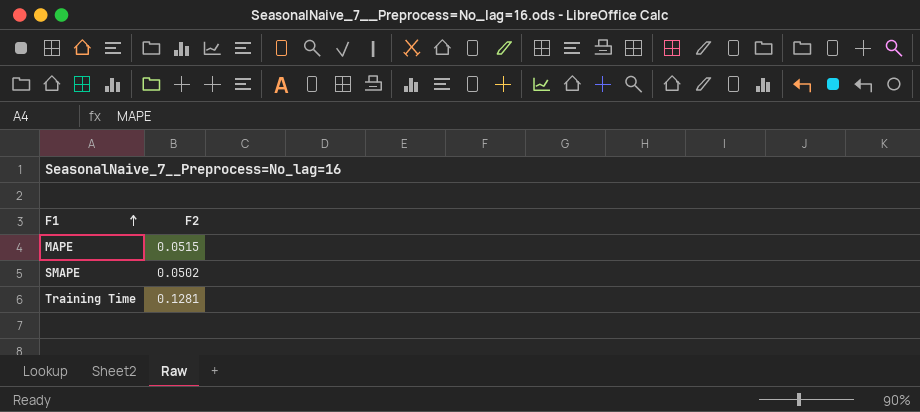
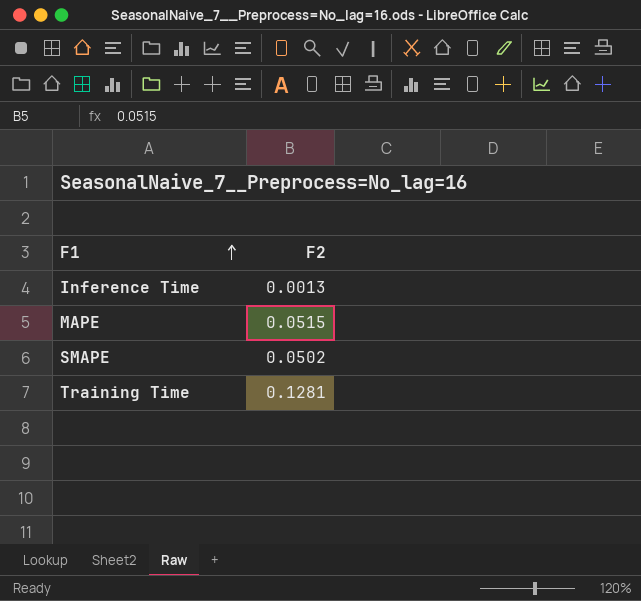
row Inference Time: none -> 0.0013

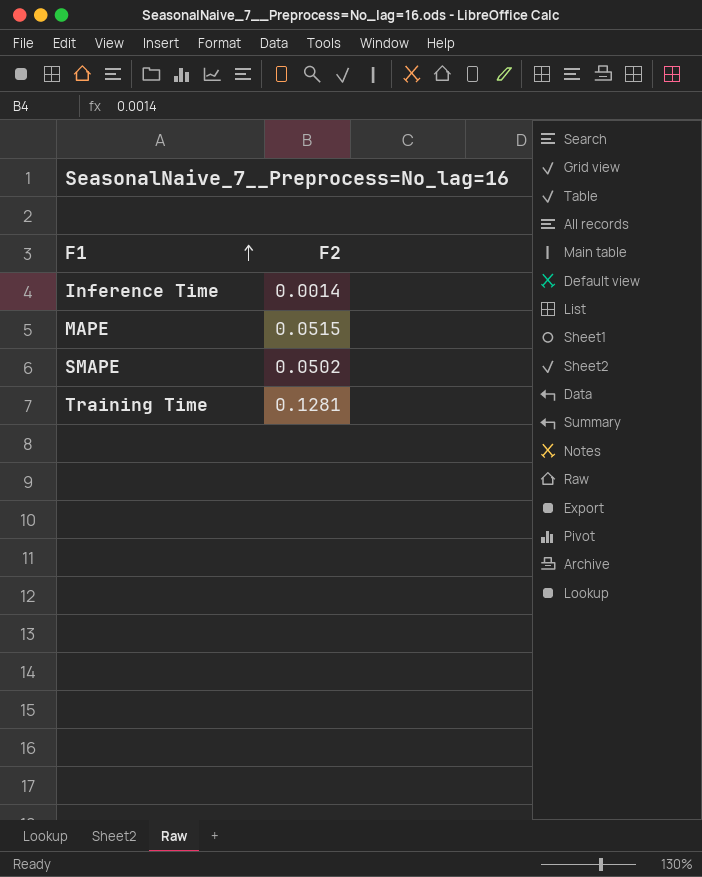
Inference Time | F2: 0.0013 -> 0.0014

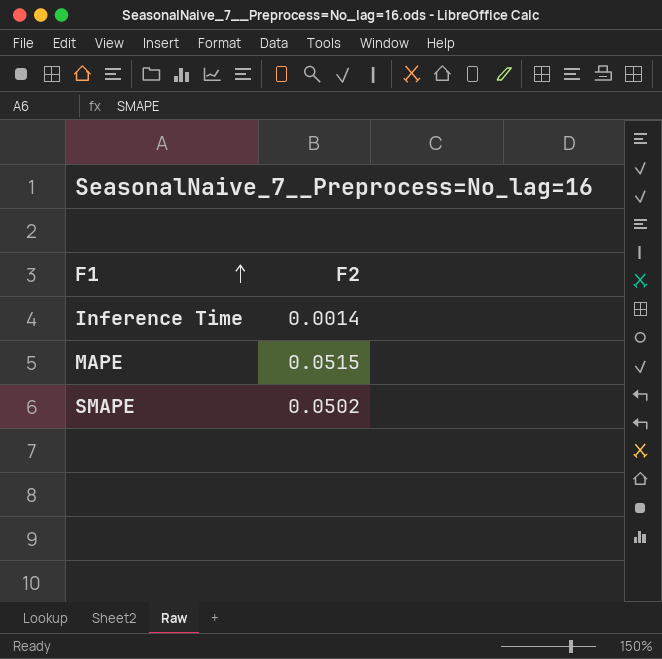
row Training Time: 0.1281 -> none

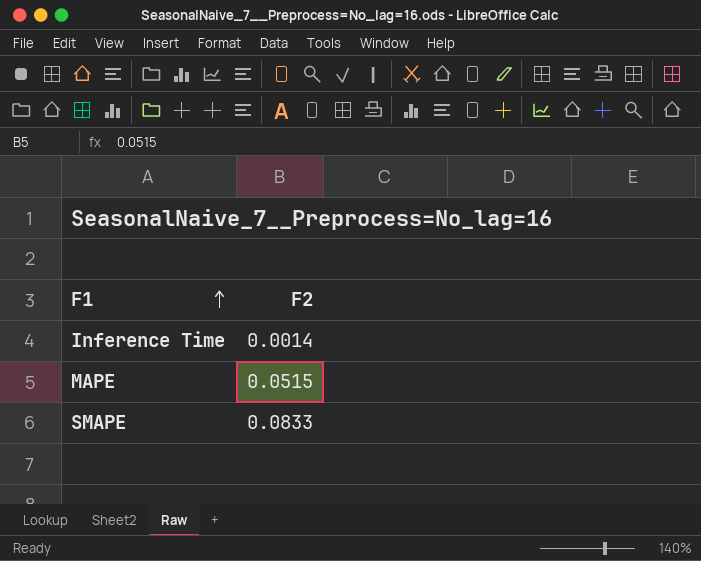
SMAPE | F2: 0.0502 -> 0.0833

